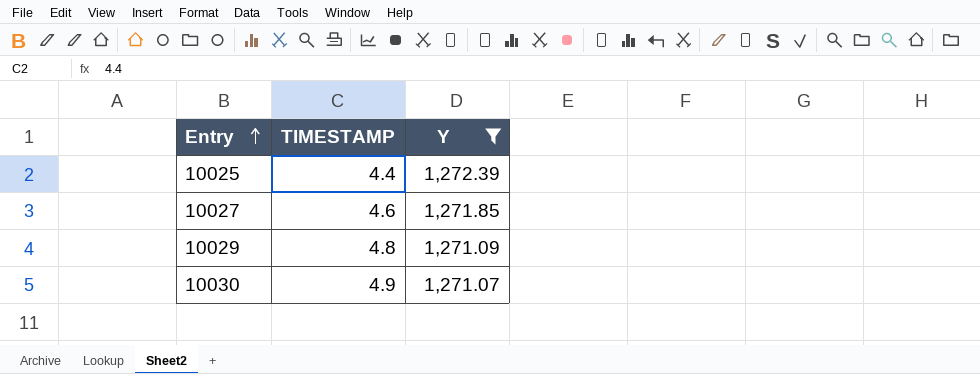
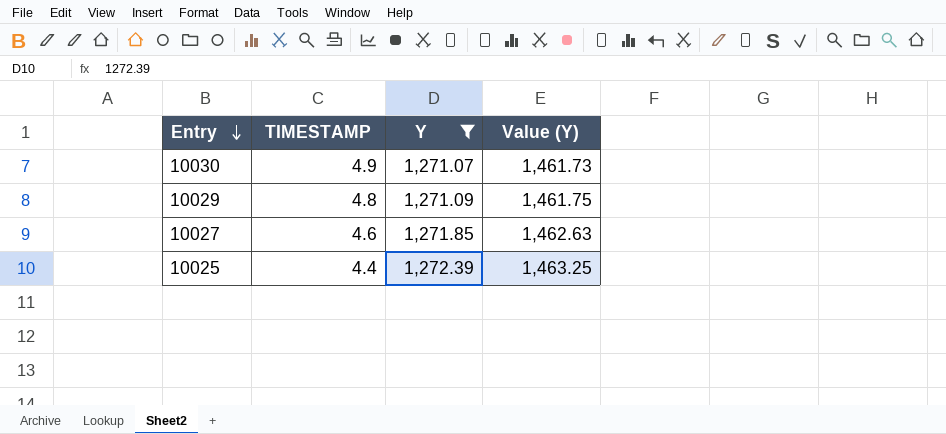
row order: Entry ascending -> Entry descending
column Value (Y) | formula: none -> [Y] * 1.15

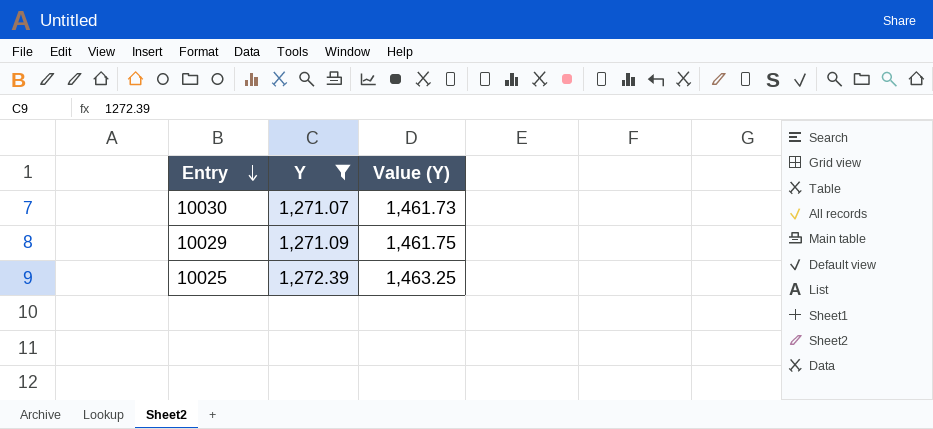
column TIMESTAMP | position: 2 -> none
row 10027: 4.6 | 1,271.85 | 1,462.63 -> none

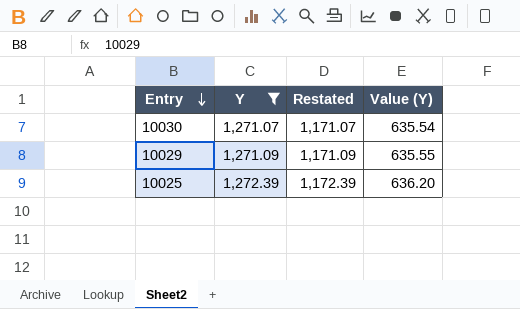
column Restated | formula: none -> [Y] - 100
column Value (Y) | formula: [Y] * 1.15 -> [Y] * 0.5

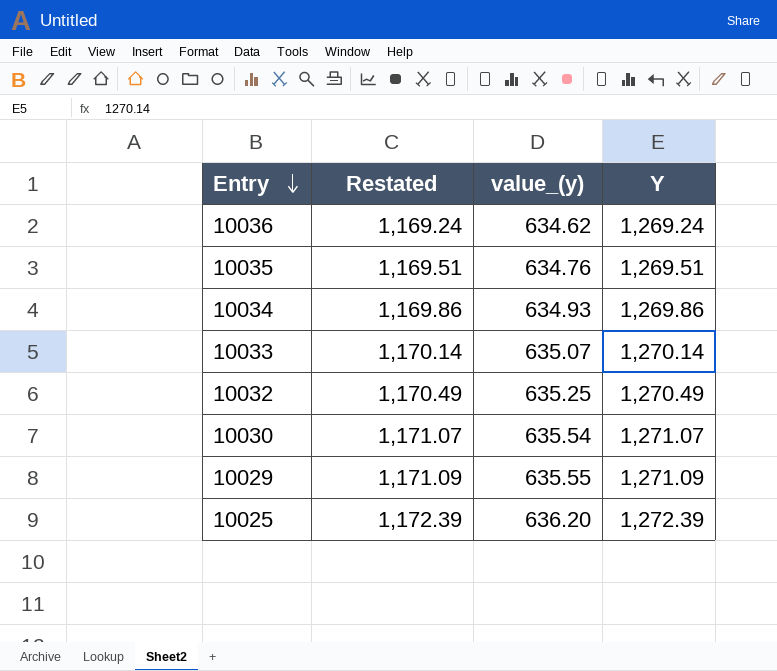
filter: Y >= 1,271.07 -> none
column name: Value (Y) -> value_(y)
column Y | position: 2 -> 4

